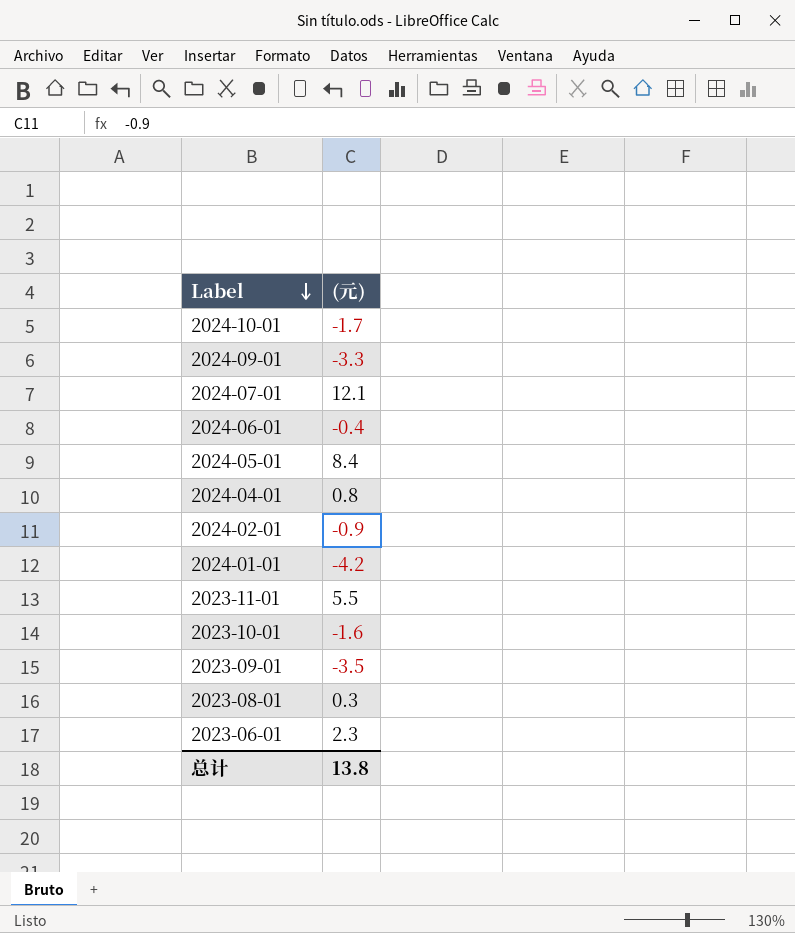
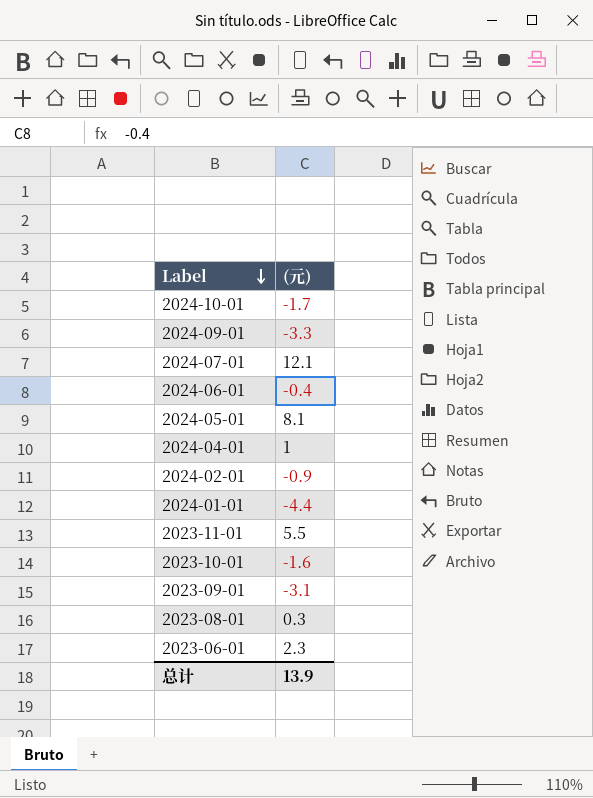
2024-05-01 | (元): 8.4 -> 8.1
2024-04-01 | (元): 0.8 -> 1
2024-01-01 | (元): -4.2 -> -4.4
2023-09-01 | (元): -3.5 -> -3.1
总计 | (元): 13.8 -> 13.9

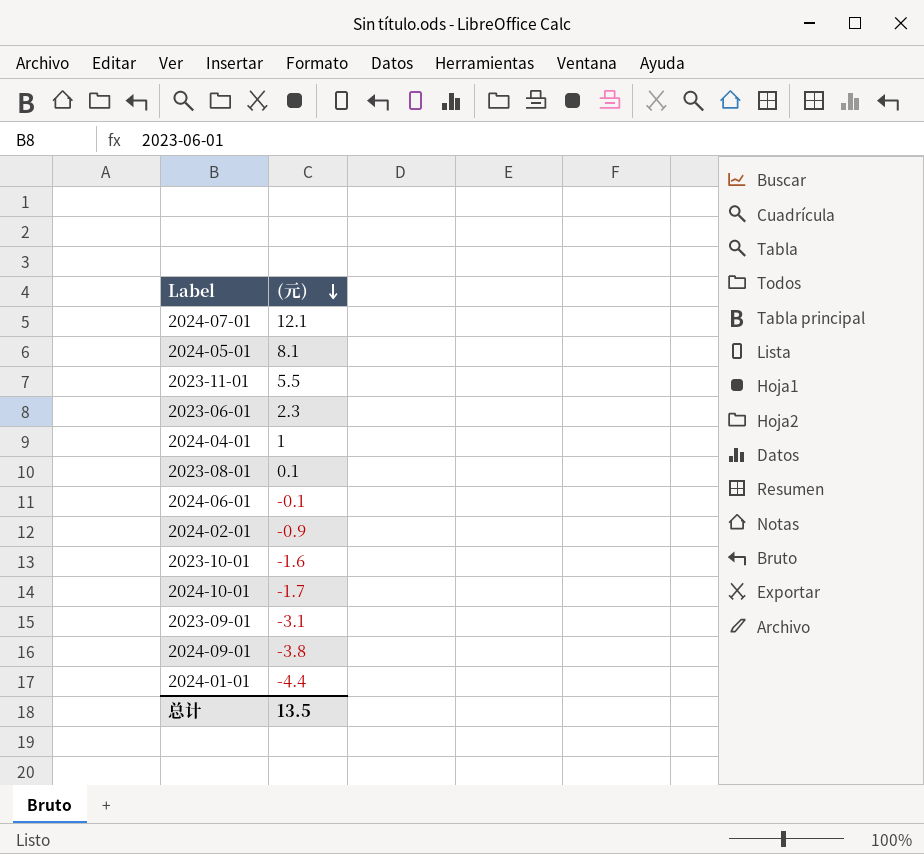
row order: Label descending -> (元) descending
2023-08-01 | (元): 0.3 -> 0.1
2024-06-01 | (元): -0.4 -> -0.1
2024-09-01 | (元): -3.3 -> -3.8
总计 | (元): 13.9 -> 13.5

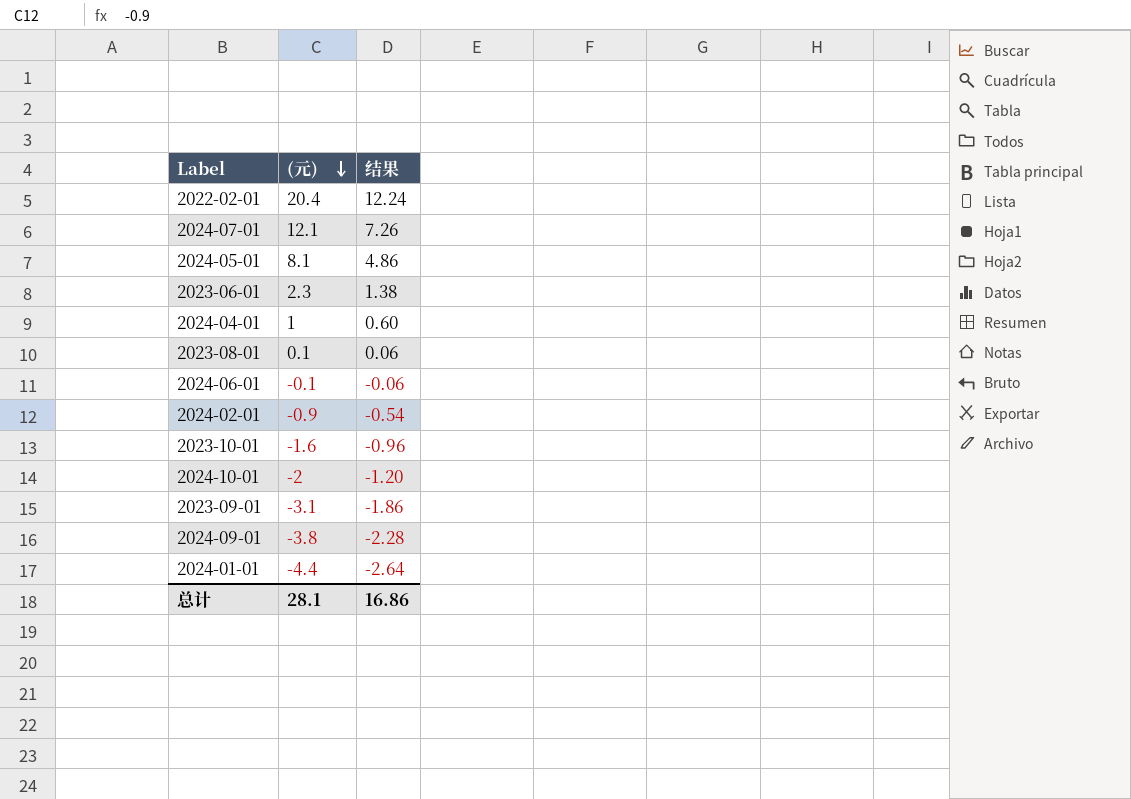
column 结果 | formula: none -> [(元)] * 0.6
row 2023-11-01: 5.5 -> none
row 2022-02-01: none -> 20.4 | 12.24
2024-10-01 | (元): -1.7 -> -2
总计 | (元): 13.5 -> 28.1

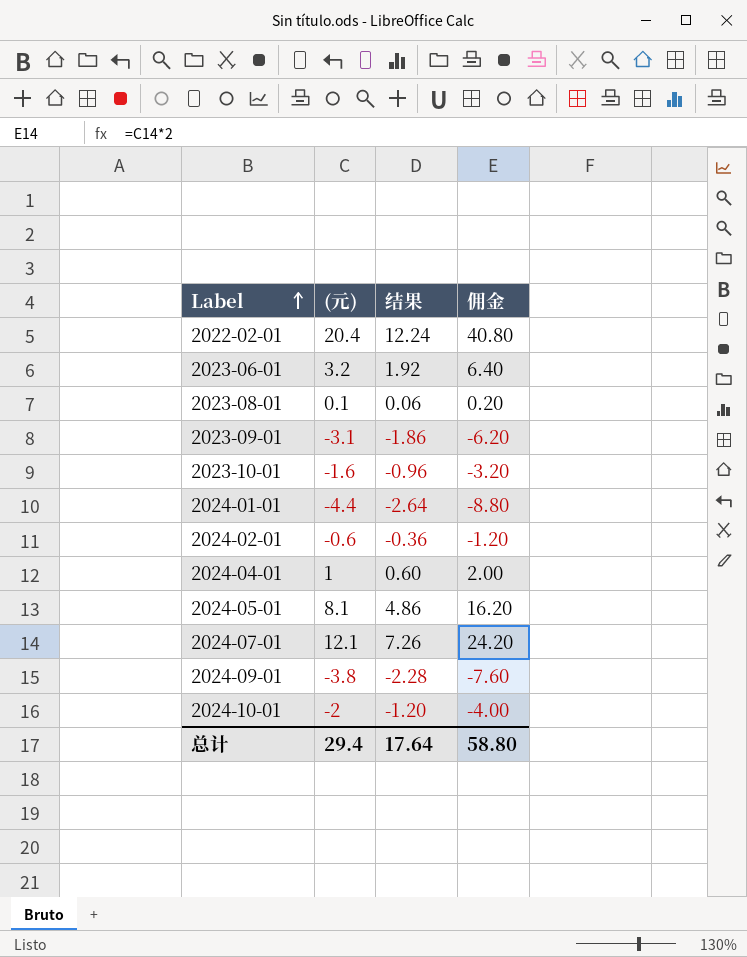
row order: (元) descending -> Label ascending
column 佣金 | formula: none -> [(元)] * 2
row 2024-06-01: -0.1 | -0.06 -> none
2023-06-01 | (元): 2.3 -> 3.2
2023-06-01 | 结果: 1.38 -> 1.92
2024-02-01 | (元): -0.9 -> -0.6
2024-02-01 | 结果: -0.54 -> -0.36
总计 | (元): 28.1 -> 29.4
总计 | 结果: 16.86 -> 17.64

